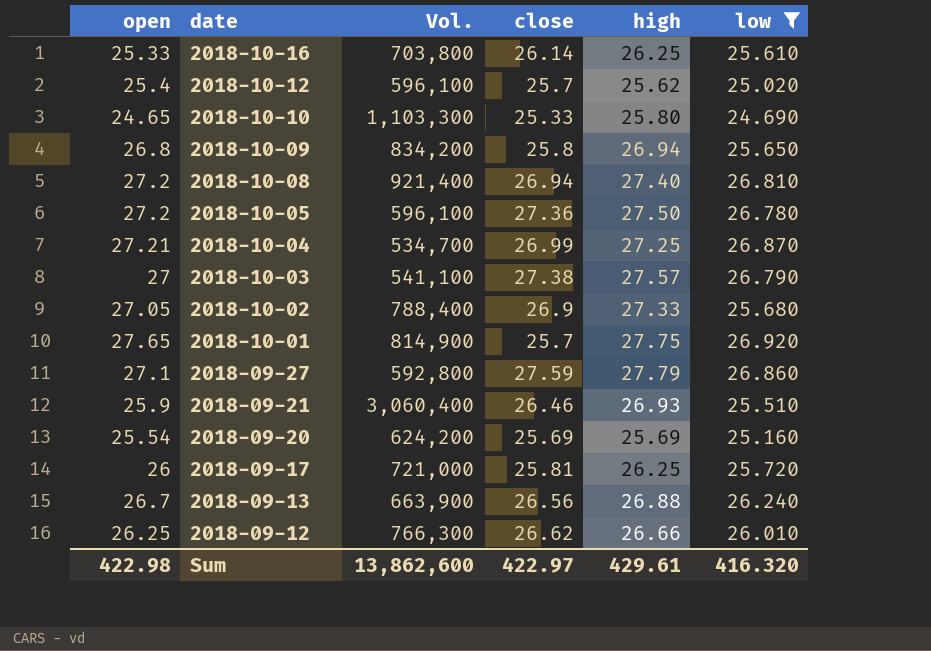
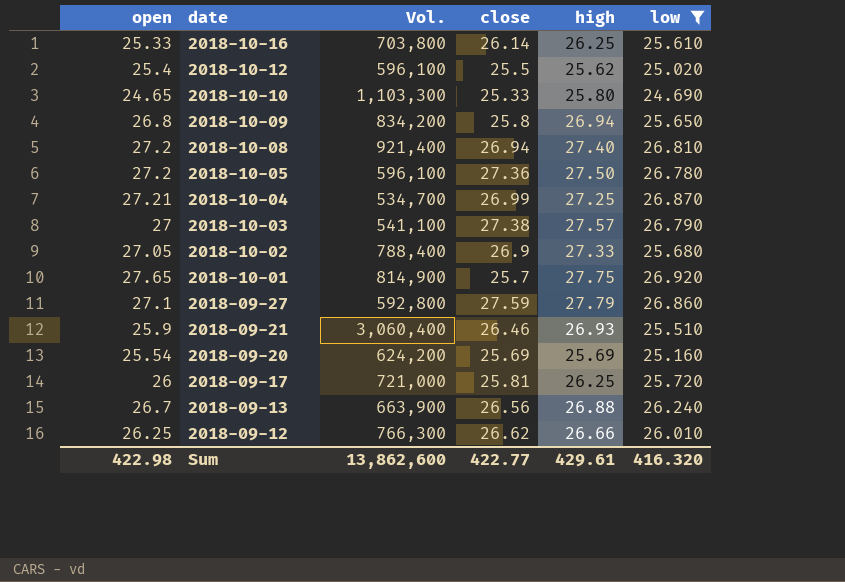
2018-10-12 | close: 25.7 -> 25.5
Sum | close: 422.97 -> 422.77

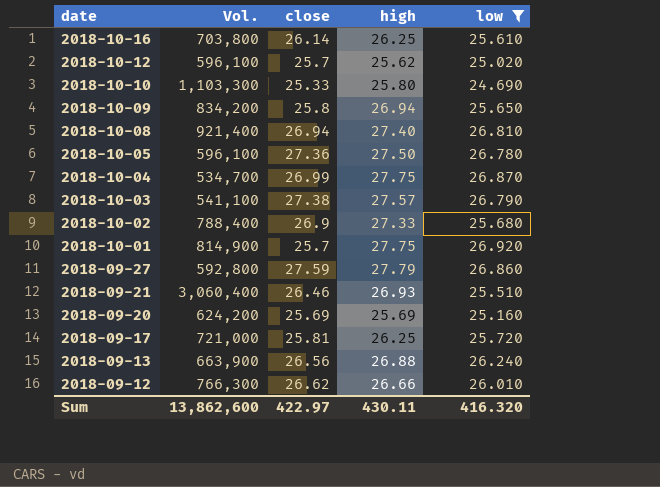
column open | position: 1 -> none
2018-10-12 | close: 25.5 -> 25.7
2018-10-04 | high: 27.25 -> 27.75
Sum | close: 422.77 -> 422.97
Sum | high: 429.61 -> 430.11

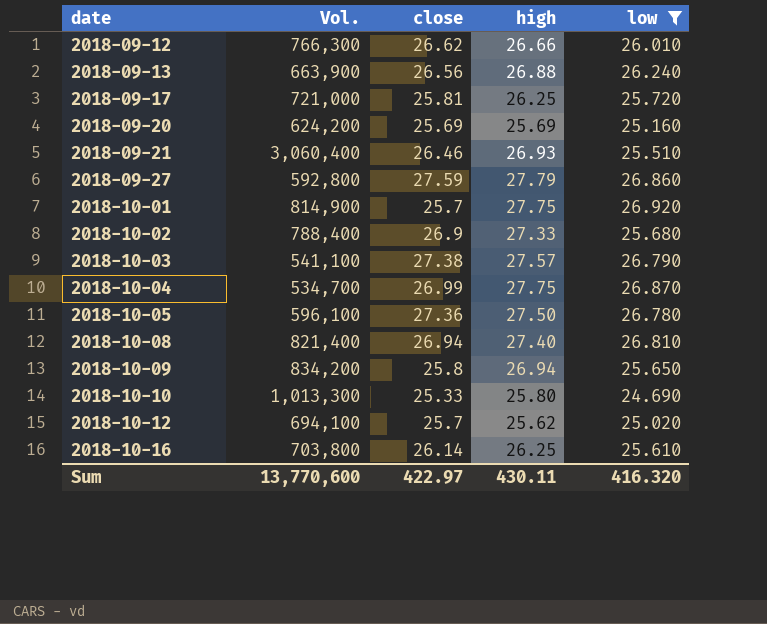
row order: date descending -> date ascending
2018-10-08 | Vol.: 921,400 -> 821,400
2018-10-10 | Vol.: 1,103,300 -> 1,013,300
2018-10-12 | Vol.: 596,100 -> 694,100
Sum | Vol.: 13,862,600 -> 13,770,600

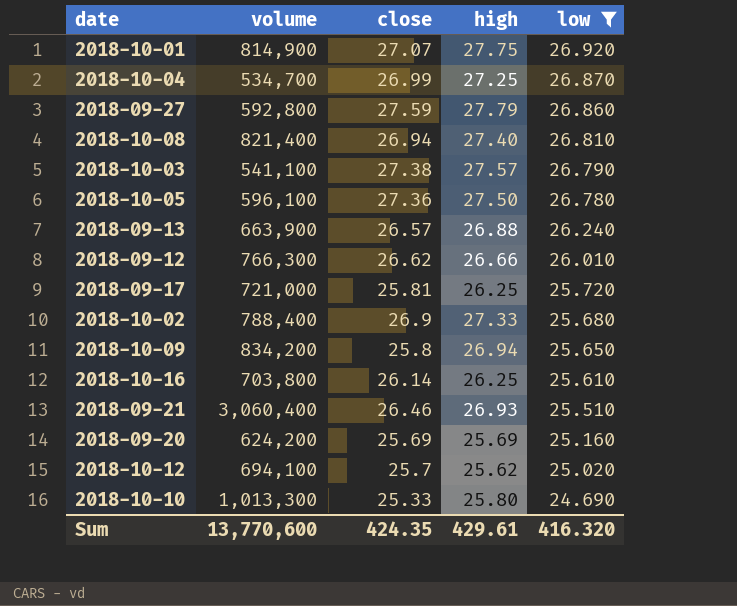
row order: date ascending -> low descending
column name: Vol. -> volume
2018-10-01 | close: 25.7 -> 27.07
2018-10-04 | high: 27.75 -> 27.25
2018-09-13 | close: 26.56 -> 26.57
Sum | close: 422.97 -> 424.35
Sum | high: 430.11 -> 429.61

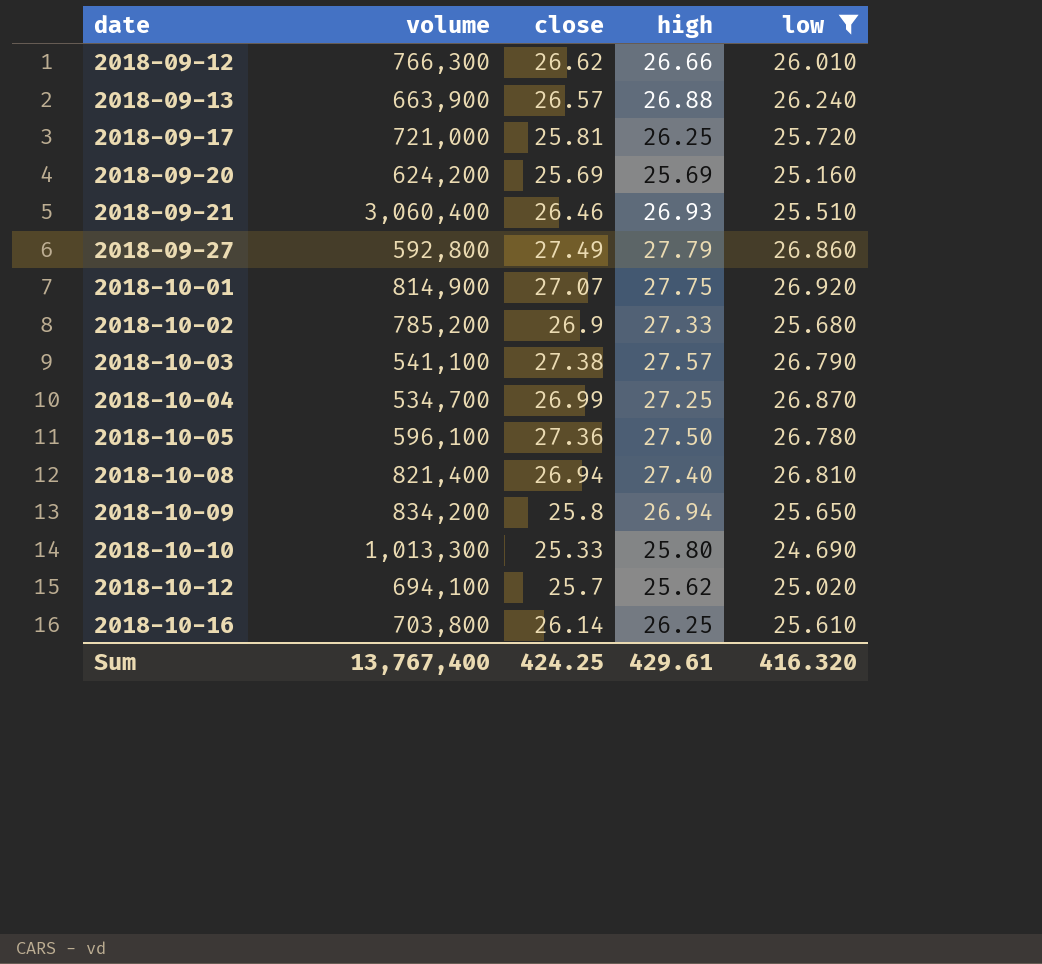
row order: low descending -> date ascending
2018-09-27 | close: 27.59 -> 27.49
2018-10-02 | volume: 788,400 -> 785,200
Sum | volume: 13,770,600 -> 13,767,400
Sum | close: 424.35 -> 424.25

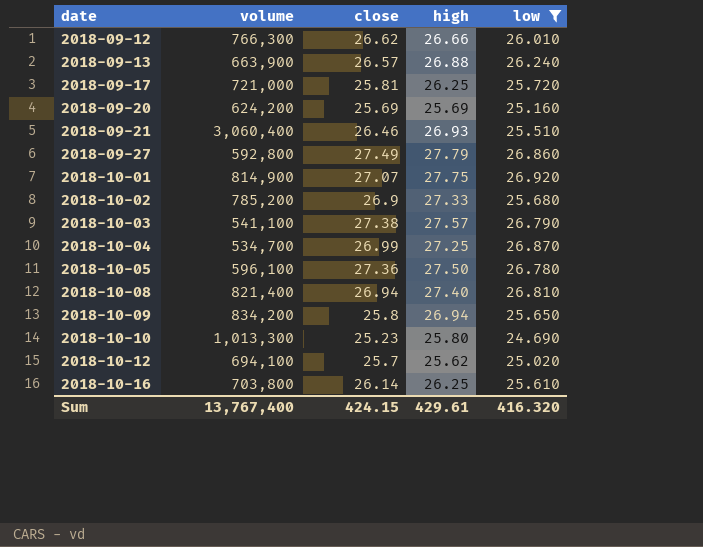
2018-10-10 | close: 25.33 -> 25.23
Sum | close: 424.25 -> 424.15

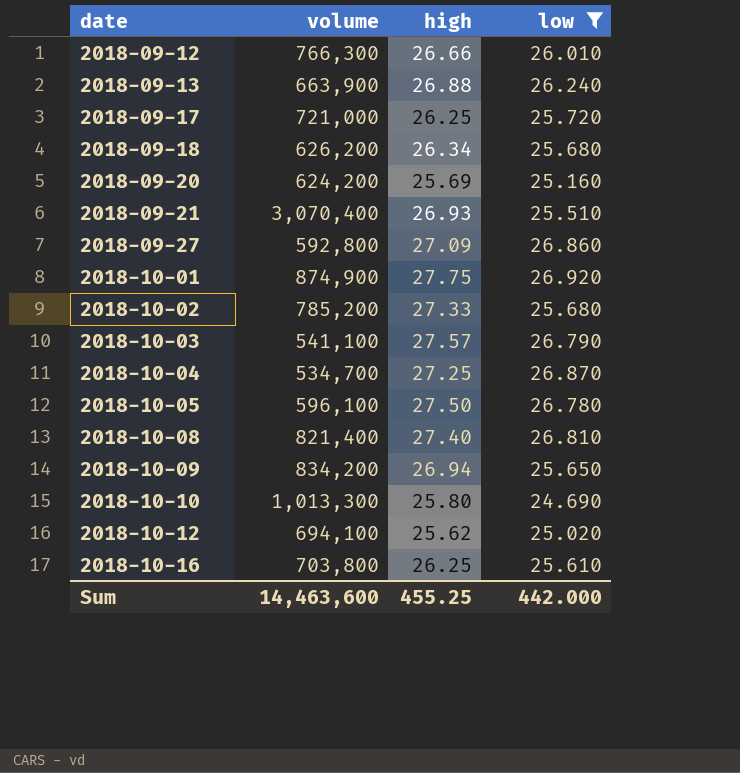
column close | position: 3 -> none
row 2018-09-18: none -> 626,200 | 26.34 | 25.680
2018-09-21 | volume: 3,060,400 -> 3,070,400
2018-09-27 | high: 27.79 -> 27.09
2018-10-01 | volume: 814,900 -> 874,900
Sum | volume: 13,767,400 -> 14,463,600
Sum | high: 429.61 -> 455.25
Sum | low: 416.320 -> 442.000

